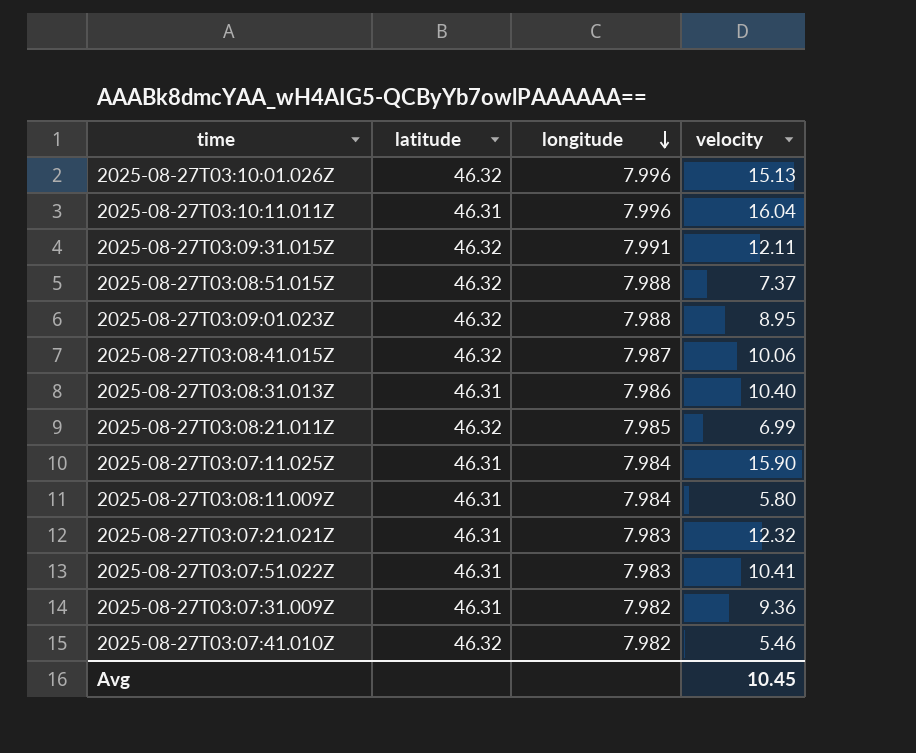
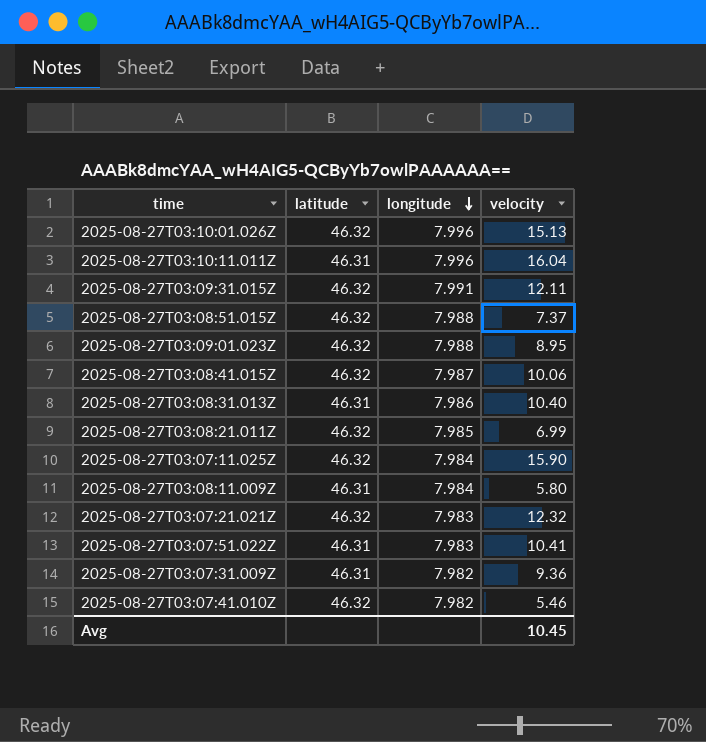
2025-08-27T03:07:11.025Z | latitude: 46.31 -> 46.32
2025-08-27T03:07:21.021Z | latitude: 46.31 -> 46.32

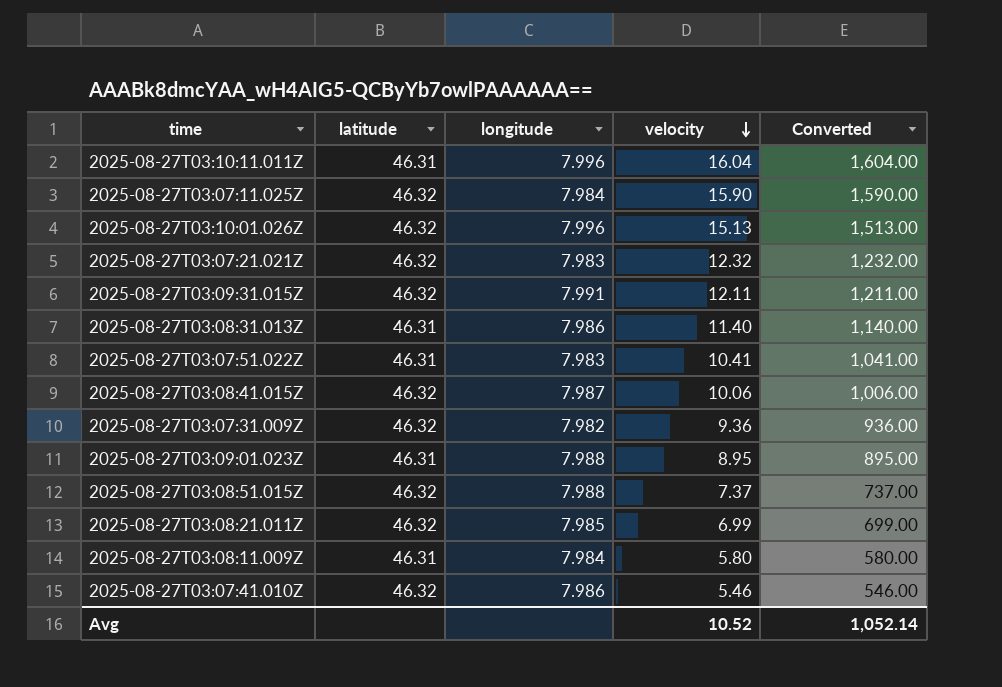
row order: longitude descending -> velocity descending
column Converted | formula: none -> [velocity] * 100
2025-08-27T03:08:31.013Z | velocity: 10.40 -> 11.40
2025-08-27T03:07:31.009Z | latitude: 46.31 -> 46.32
2025-08-27T03:09:01.023Z | latitude: 46.32 -> 46.31
2025-08-27T03:07:41.010Z | longitude: 7.982 -> 7.986
Avg | velocity: 10.45 -> 10.52

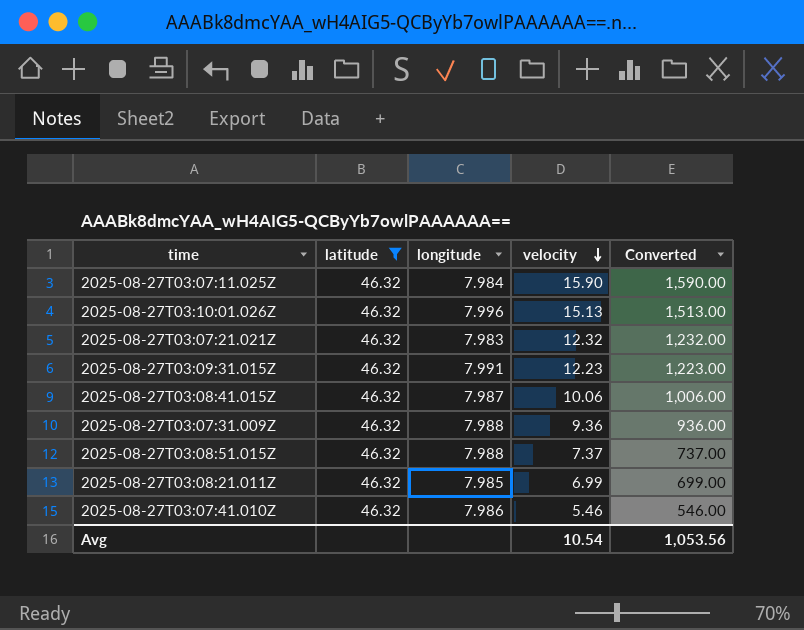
filter: none -> latitude = 46.32
2025-08-27T03:09:31.015Z | velocity: 12.11 -> 12.23
2025-08-27T03:09:31.015Z | Converted: 1,211.00 -> 1,223.00
2025-08-27T03:07:31.009Z | longitude: 7.982 -> 7.988
Avg | velocity: 10.52 -> 10.54
Avg | Converted: 1,052.14 -> 1,053.56

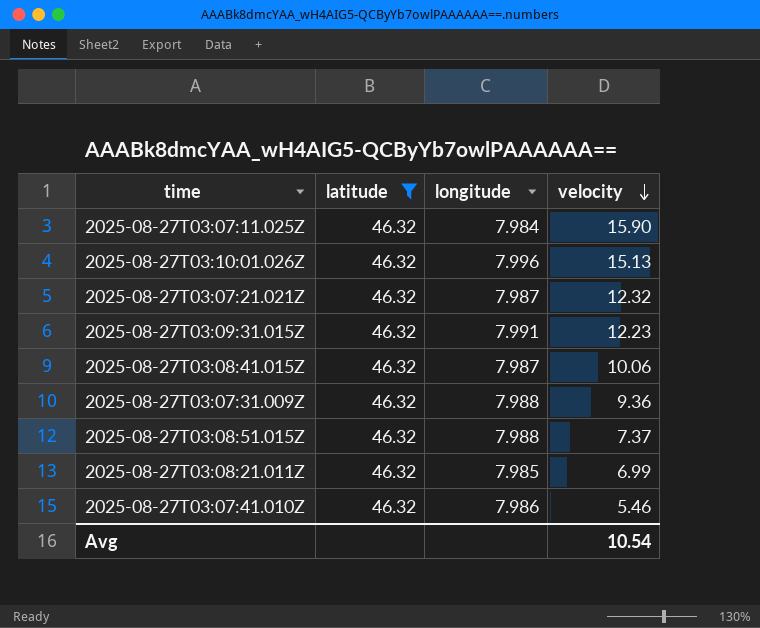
column Converted | formula: [velocity] * 100 -> none
2025-08-27T03:07:21.021Z | longitude: 7.983 -> 7.987

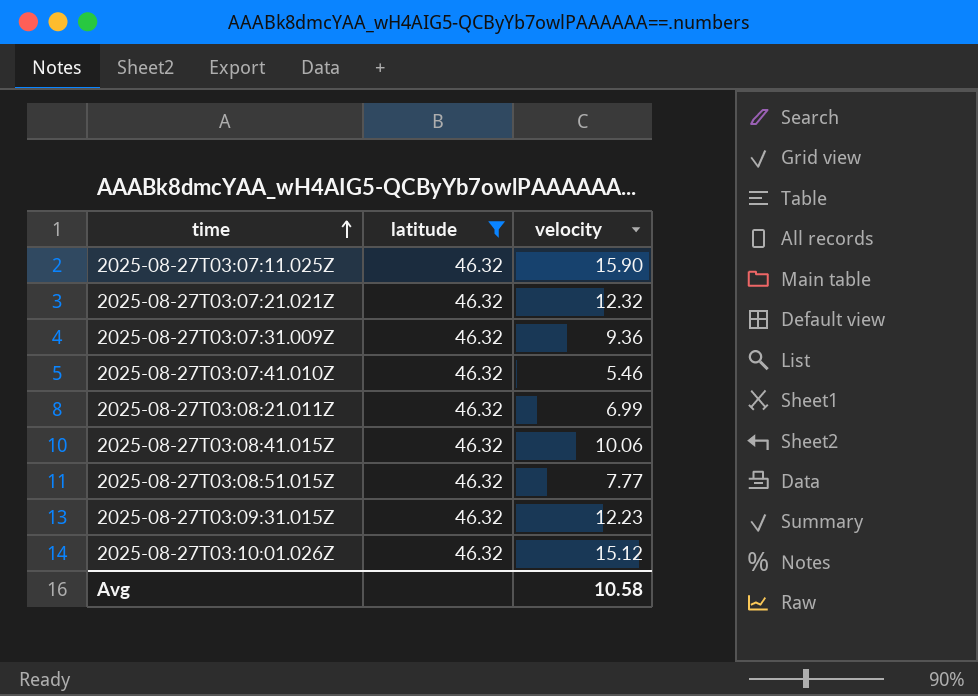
row order: velocity descending -> time ascending
column longitude | position: 3 -> none
2025-08-27T03:08:51.015Z | velocity: 7.37 -> 7.77
2025-08-27T03:10:01.026Z | velocity: 15.13 -> 15.12
Avg | velocity: 10.54 -> 10.58

